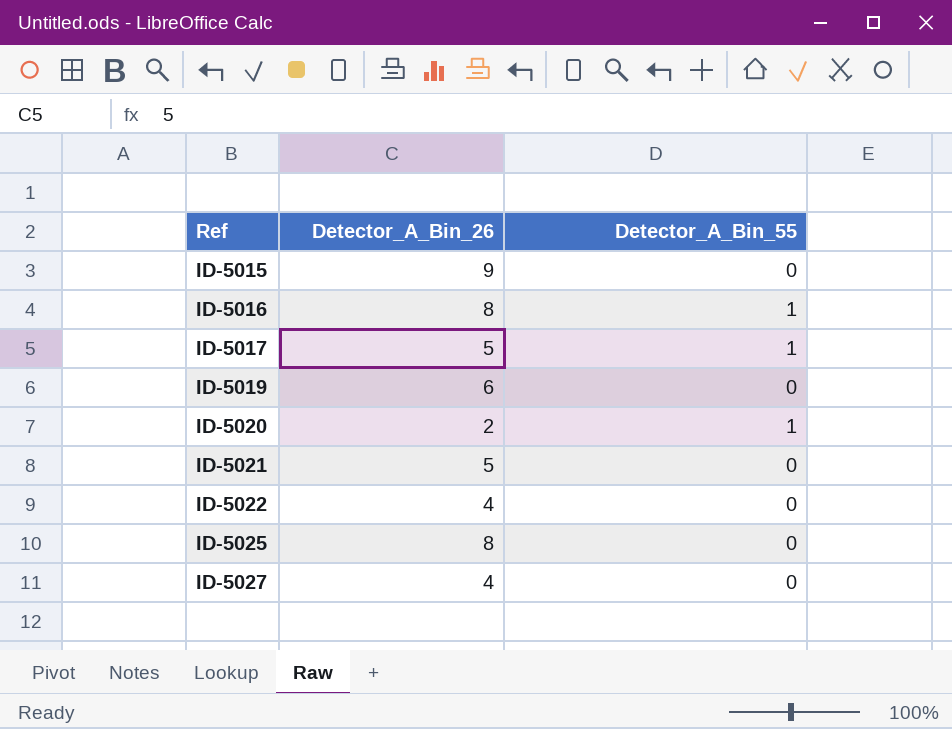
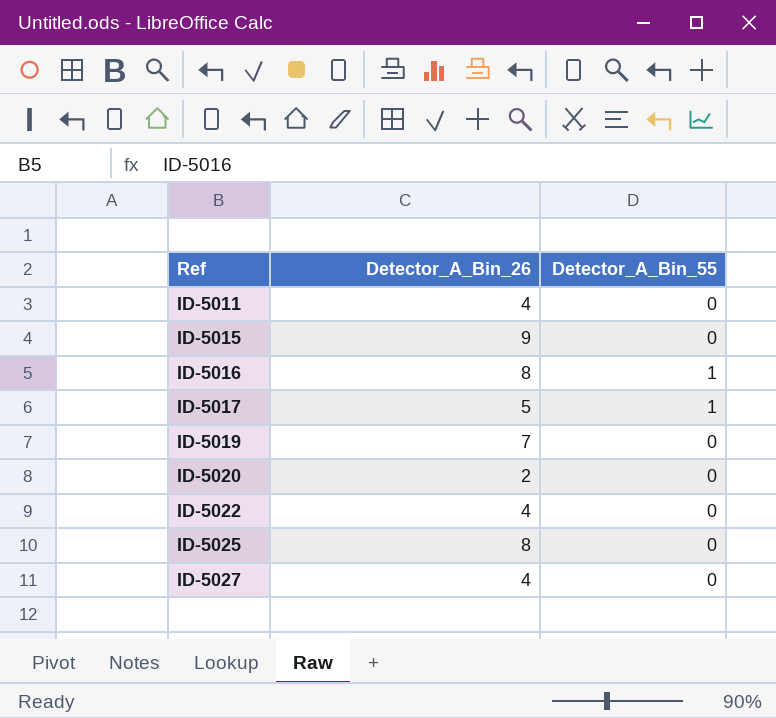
row ID-5021: 5 | 0 -> none
row ID-5011: none -> 4 | 0
ID-5019 | Detector_A_Bin_26: 6 -> 7
ID-5020 | Detector_A_Bin_55: 1 -> 0

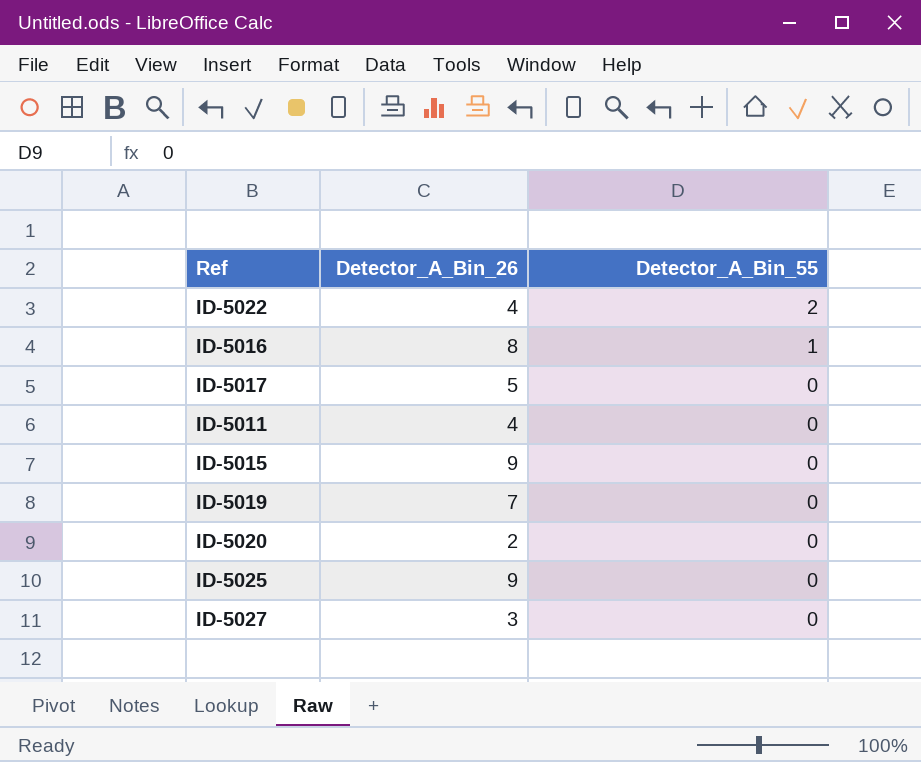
row order: Ref ascending -> Detector_A_Bin_55 descending
ID-5022 | Detector_A_Bin_55: 0 -> 2
ID-5017 | Detector_A_Bin_55: 1 -> 0
ID-5025 | Detector_A_Bin_26: 8 -> 9
ID-5027 | Detector_A_Bin_26: 4 -> 3

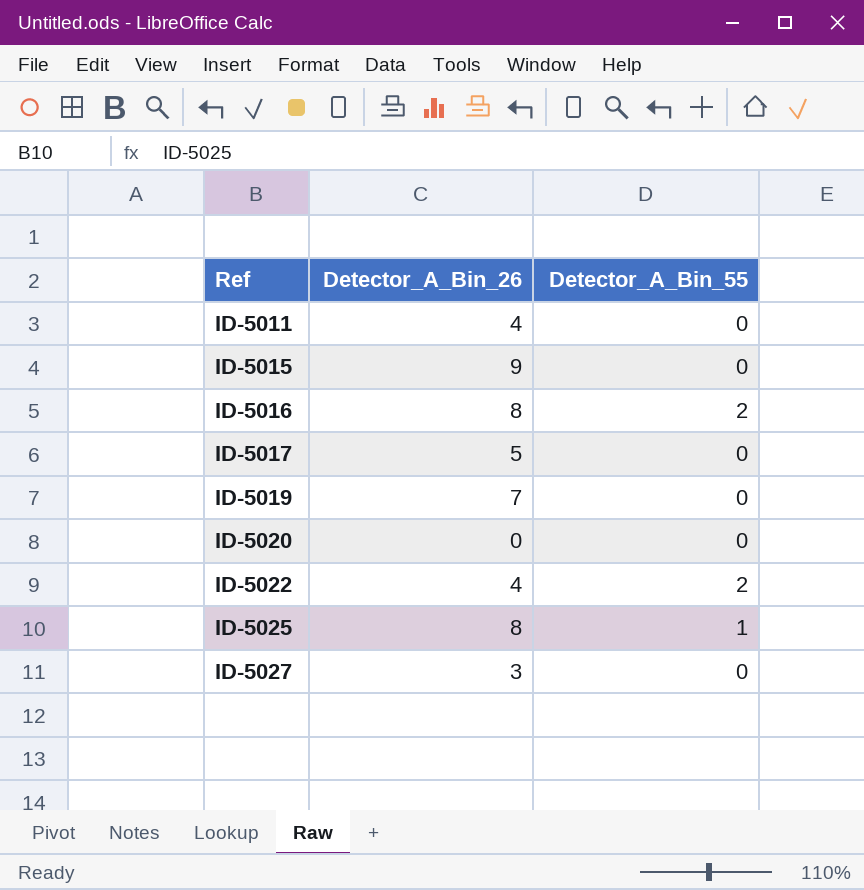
row order: Detector_A_Bin_55 descending -> Ref ascending
ID-5016 | Detector_A_Bin_55: 1 -> 2
ID-5020 | Detector_A_Bin_26: 2 -> 0
ID-5025 | Detector_A_Bin_26: 9 -> 8
ID-5025 | Detector_A_Bin_55: 0 -> 1

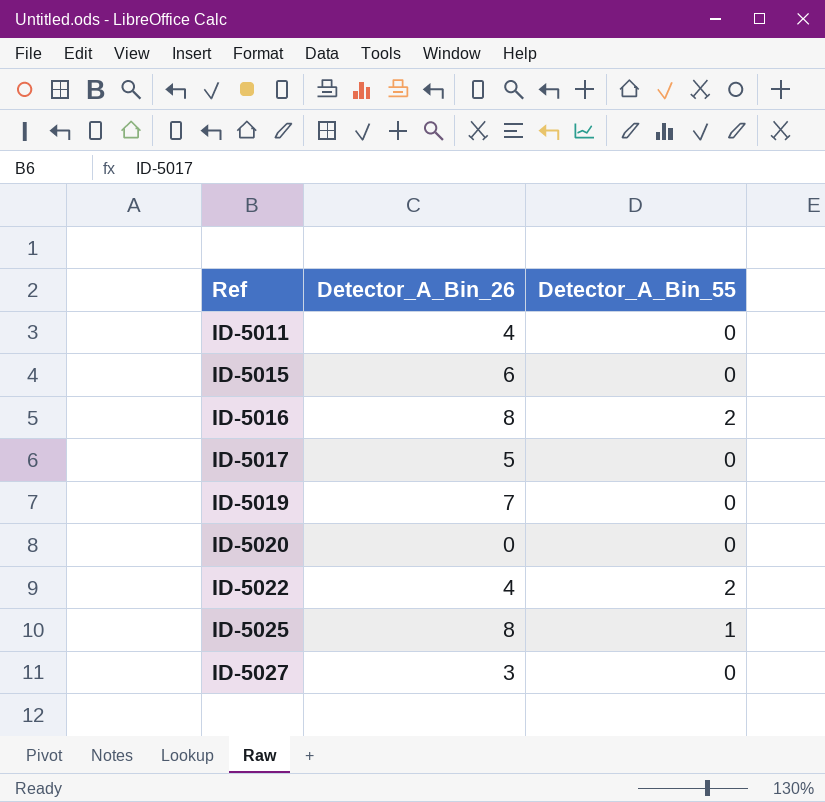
ID-5015 | Detector_A_Bin_26: 9 -> 6

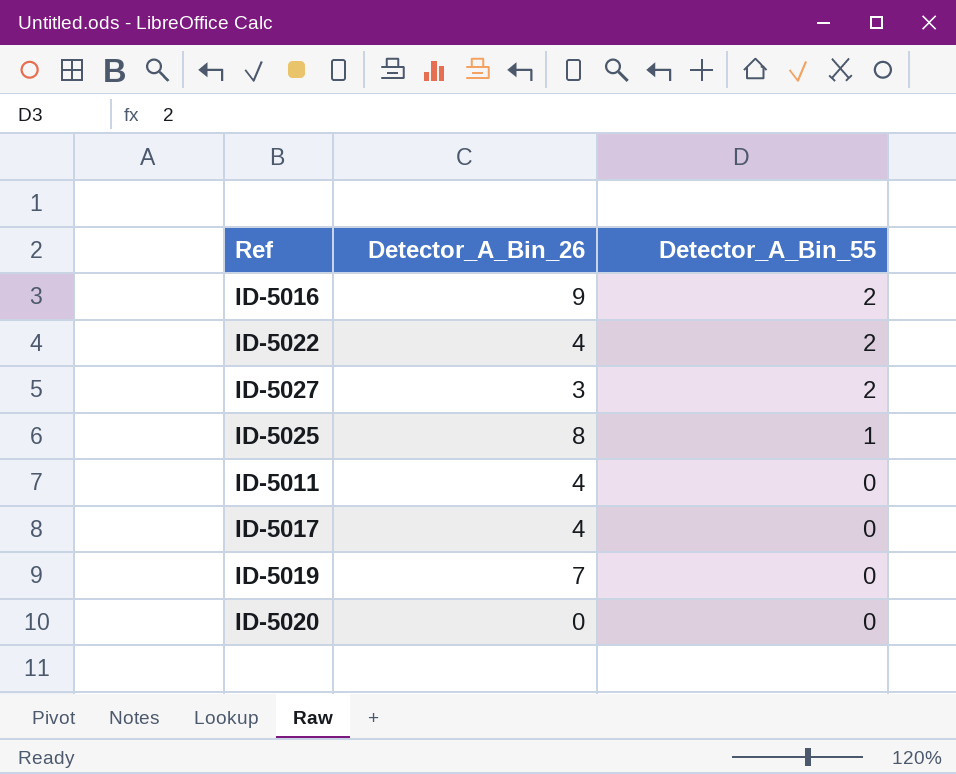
row order: Ref ascending -> Detector_A_Bin_55 descending
row ID-5015: 6 | 0 -> none
ID-5016 | Detector_A_Bin_26: 8 -> 9
ID-5027 | Detector_A_Bin_55: 0 -> 2
ID-5017 | Detector_A_Bin_26: 5 -> 4

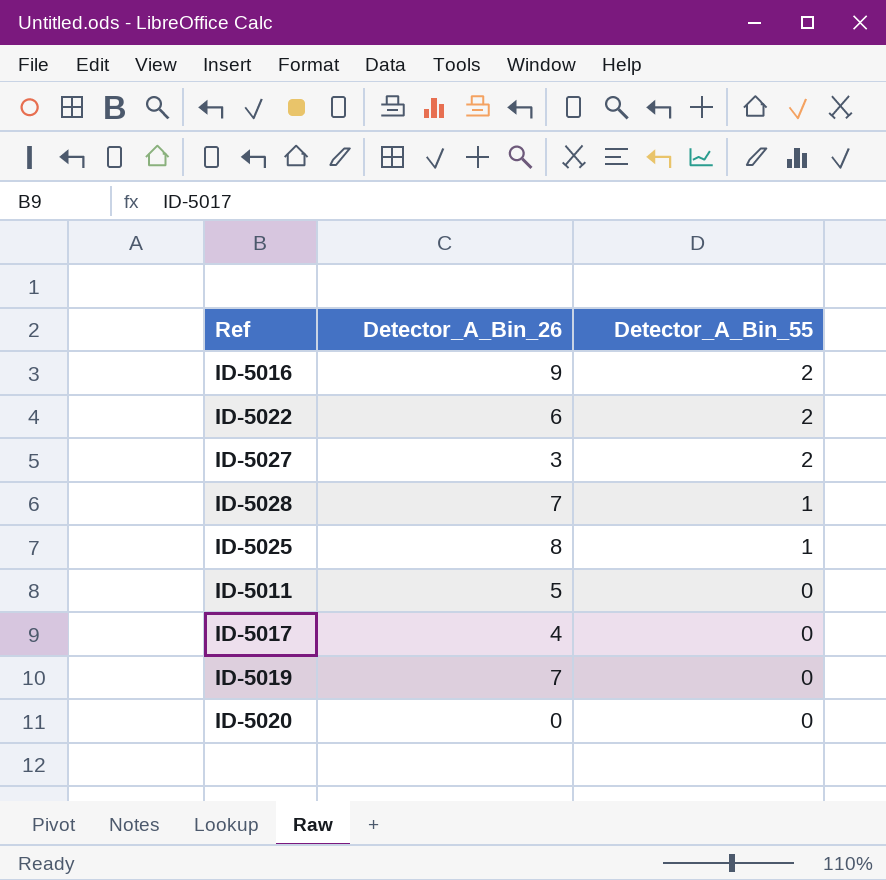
ID-5022 | Detector_A_Bin_26: 4 -> 6
row ID-5028: none -> 7 | 1
ID-5011 | Detector_A_Bin_26: 4 -> 5

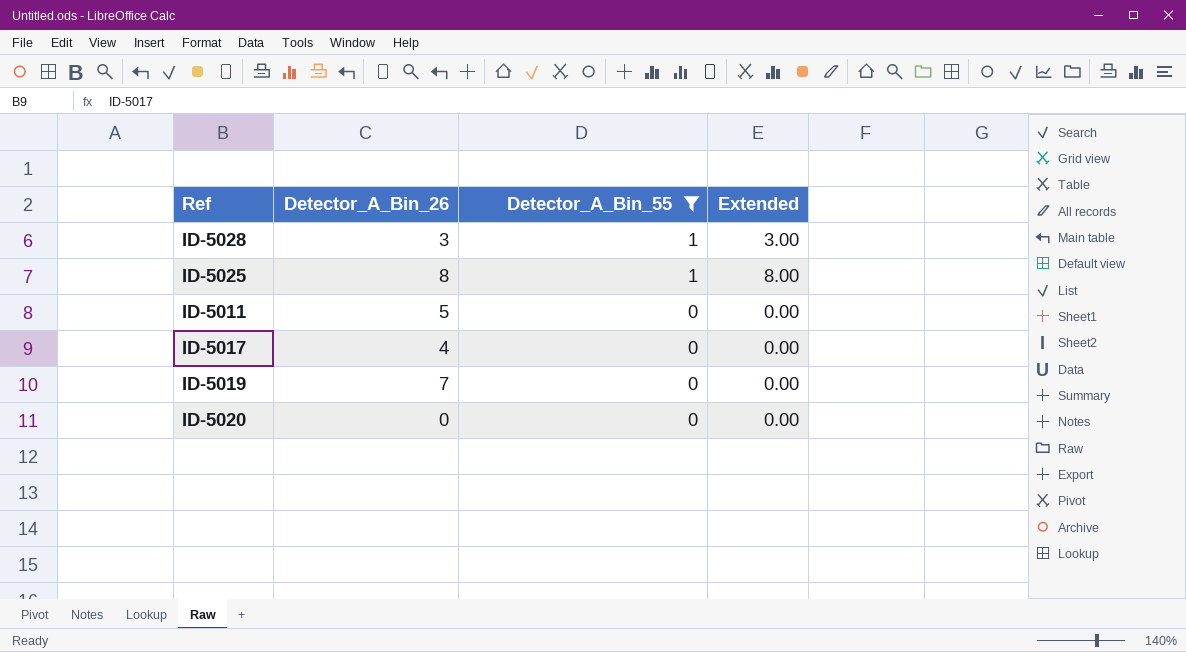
filter: none -> Detector_A_Bin_55 != 2
column Extended | formula: none -> [Detector_A_Bin_26] * [Detector_A_Bin_55]
ID-5028 | Detector_A_Bin_26: 7 -> 3

